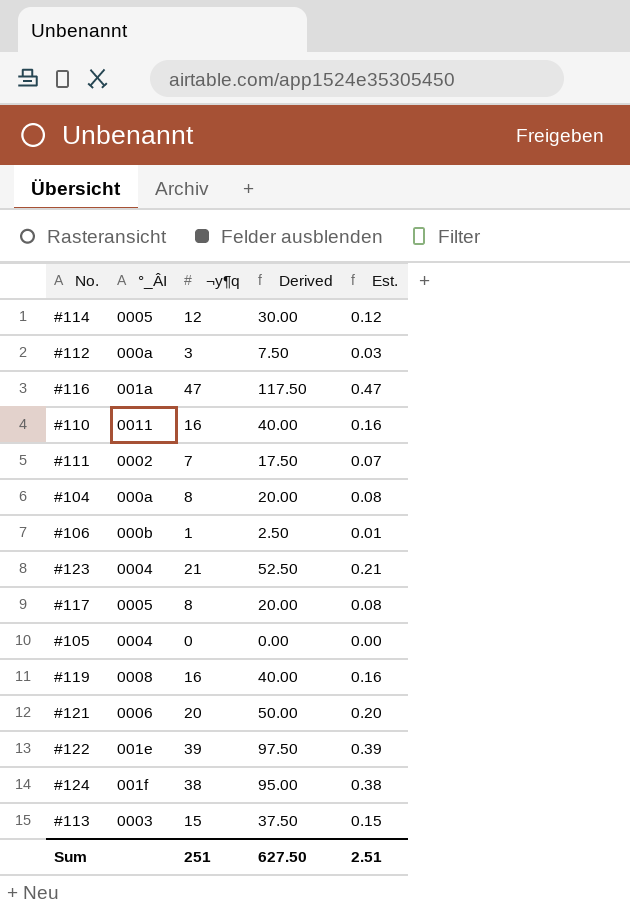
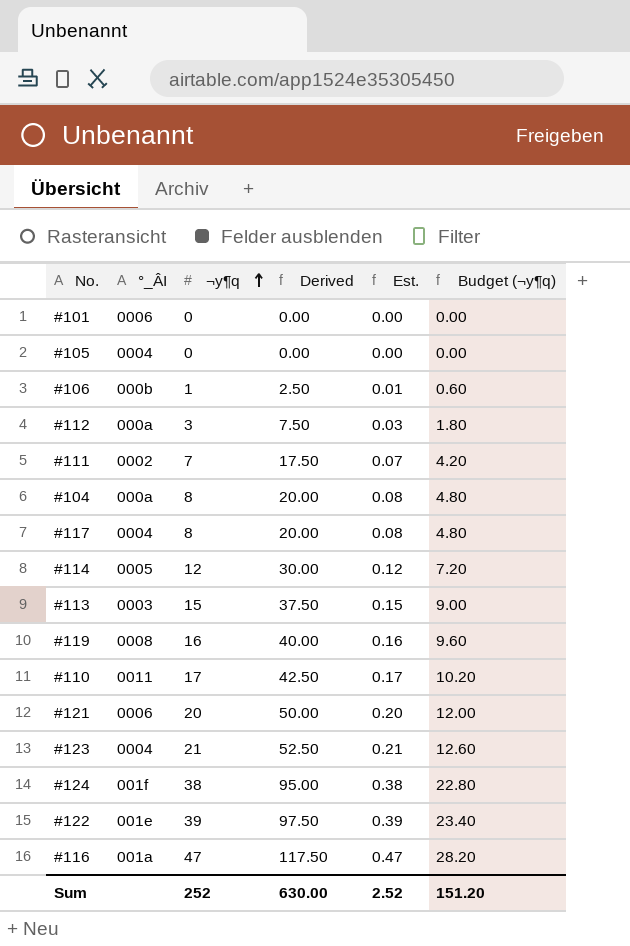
row order: none -> ¬y¶q ascending
column Budget (¬y¶q) | formula: none -> [¬y¶q] * 0.6
row #101: none -> 0006 | 0 | 0.00 | 0.00 | 0.00
#117 | °_ÂI: 0005 -> 0004
#110 | ¬y¶q: 16 -> 17
#110 | Derived: 40.00 -> 42.50
#110 | Est.: 0.16 -> 0.17
Sum | ¬y¶q: 251 -> 252
Sum | Derived: 627.50 -> 630.00
Sum | Est.: 2.51 -> 2.52

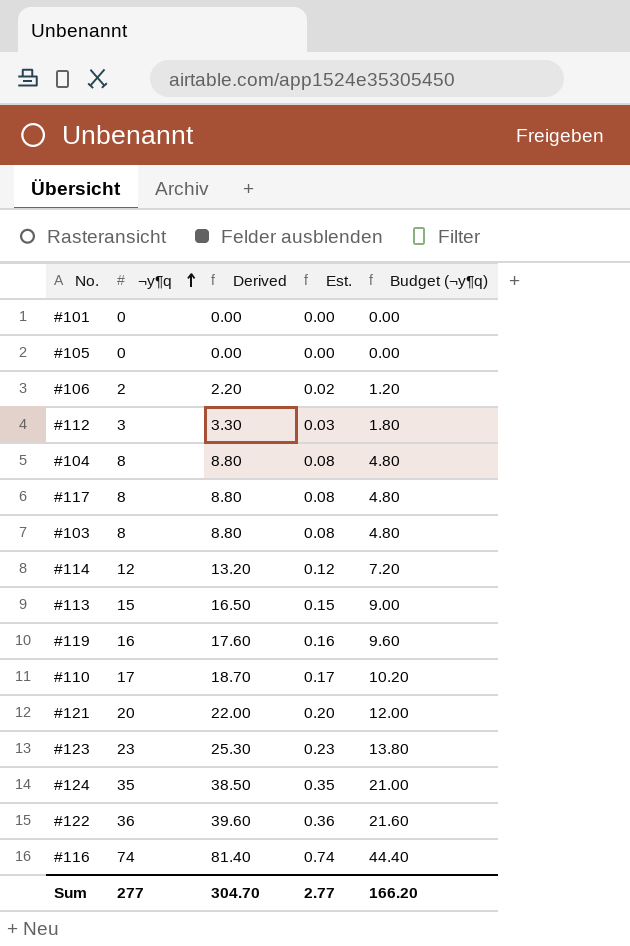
column °_ÂI | position: 2 -> none
column Derived | formula: [¬y¶q] * 2.5 -> [¬y¶q] * 1.1
row #111: 0002 | 7 | 17.50 | 0.07 | 4.20 -> none
#106 | ¬y¶q: 1 -> 2
#106 | Est.: 0.01 -> 0.02
#106 | Budget (¬y¶q): 0.60 -> 1.20
row #103: none -> 8 | 8.80 | 0.08 | 4.80
#123 | ¬y¶q: 21 -> 23
#123 | Est.: 0.21 -> 0.23
#123 | Budget (¬y¶q): 12.60 -> 13.80
#124 | ¬y¶q: 38 -> 35
#124 | Est.: 0.38 -> 0.35
#124 | Budget (¬y¶q): 22.80 -> 21.00
#122 | ¬y¶q: 39 -> 36
#122 | Est.: 0.39 -> 0.36
#122 | Budget (¬y¶q): 23.40 -> 21.60
#116 | ¬y¶q: 47 -> 74
#116 | Est.: 0.47 -> 0.74
#116 | Budget (¬y¶q): 28.20 -> 44.40
Sum | ¬y¶q: 252 -> 277
Sum | Derived: 630.00 -> 304.70
Sum | Est.: 2.52 -> 2.77
Sum | Budget (¬y¶q): 151.20 -> 166.20

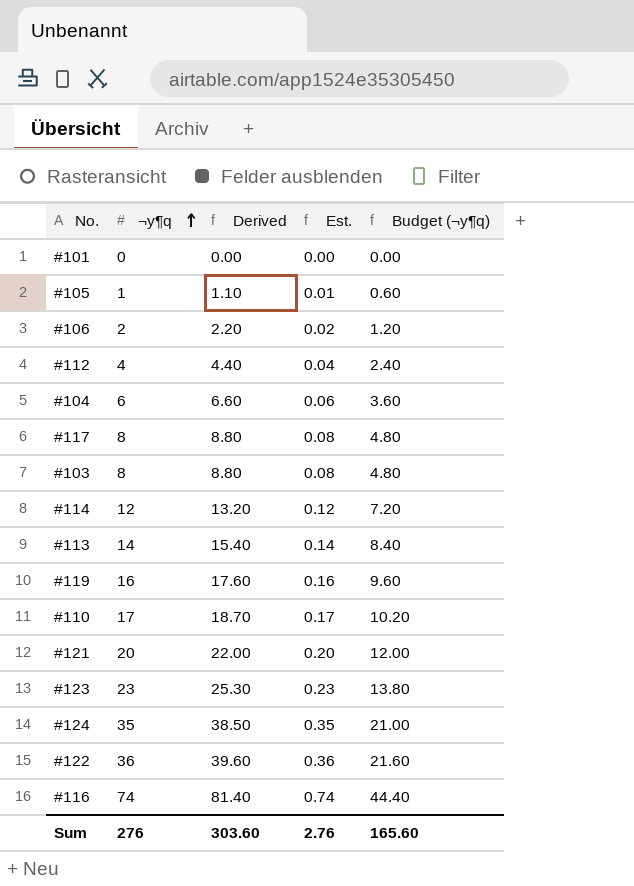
#105 | ¬y¶q: 0 -> 1
#105 | Derived: 0.00 -> 1.10
#105 | Est.: 0.00 -> 0.01
#105 | Budget (¬y¶q): 0.00 -> 0.60
#112 | ¬y¶q: 3 -> 4
#112 | Derived: 3.30 -> 4.40
#112 | Est.: 0.03 -> 0.04
#112 | Budget (¬y¶q): 1.80 -> 2.40
#104 | ¬y¶q: 8 -> 6
#104 | Derived: 8.80 -> 6.60
#104 | Est.: 0.08 -> 0.06
#104 | Budget (¬y¶q): 4.80 -> 3.60
#113 | ¬y¶q: 15 -> 14
#113 | Derived: 16.50 -> 15.40
#113 | Est.: 0.15 -> 0.14
#113 | Budget (¬y¶q): 9.00 -> 8.40
Sum | ¬y¶q: 277 -> 276
Sum | Derived: 304.70 -> 303.60
Sum | Est.: 2.77 -> 2.76
Sum | Budget (¬y¶q): 166.20 -> 165.60

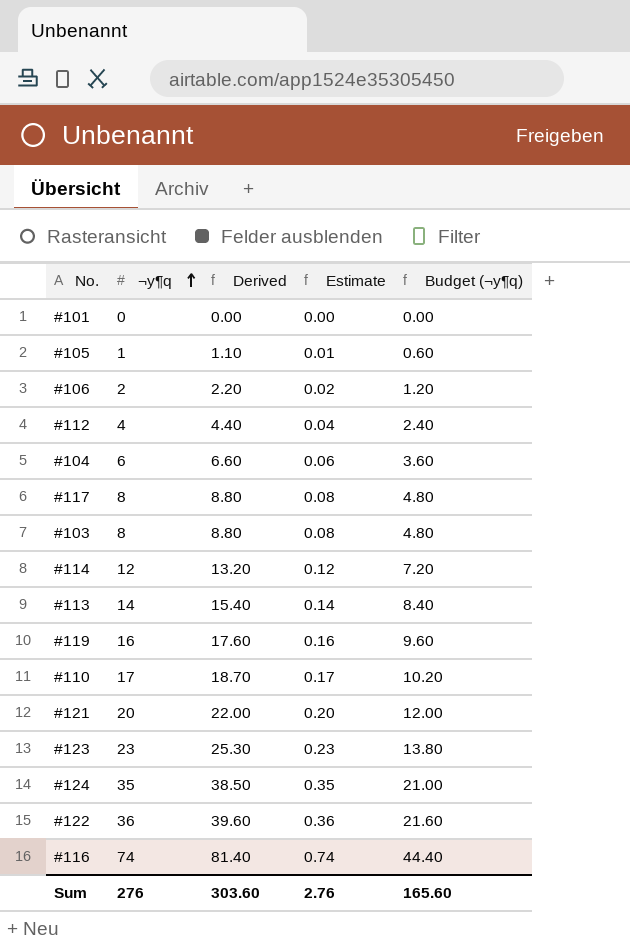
column name: Est. -> Estimate

